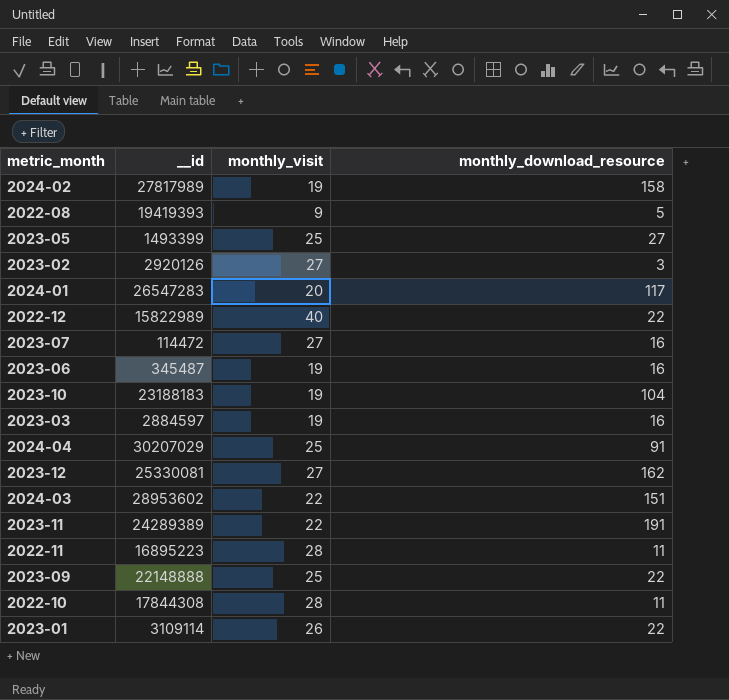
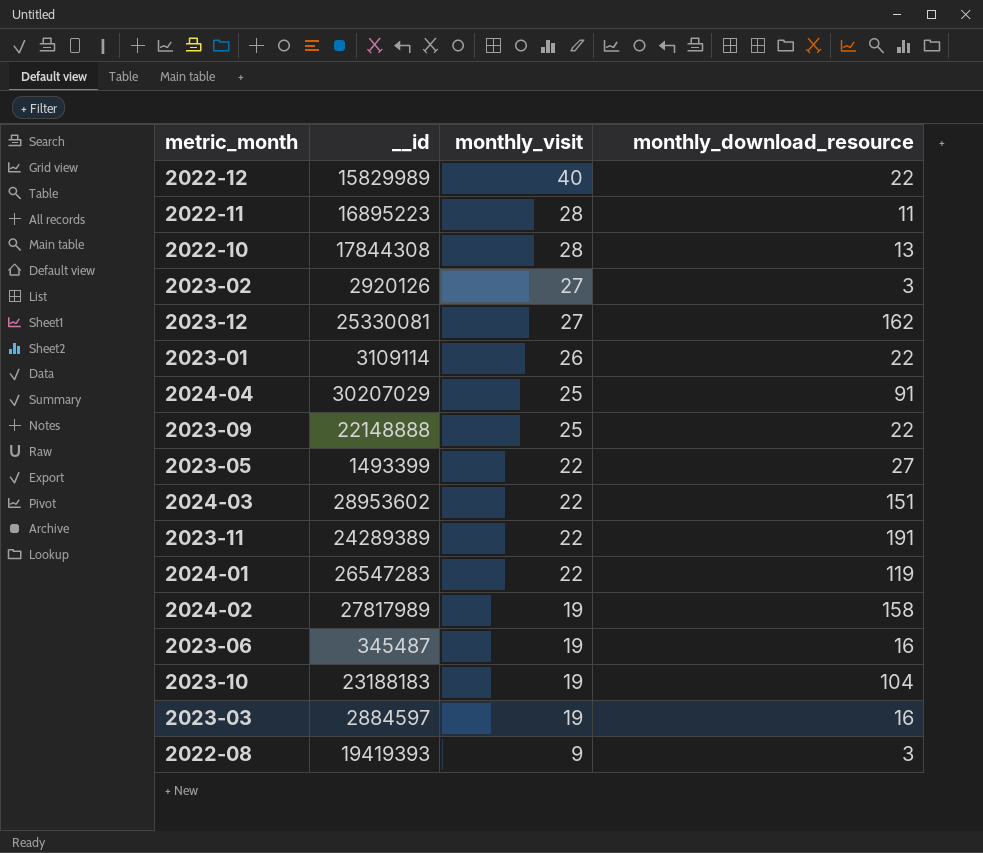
row order: none -> monthly_visit descending
row 2023-07: 114472 | 27 | 16 -> none
2022-12 | __id: 15822989 -> 15829989
2022-10 | monthly_download_resource: 11 -> 13
2023-05 | monthly_visit: 25 -> 22
2024-01 | monthly_visit: 20 -> 22
2024-01 | monthly_download_resource: 117 -> 119
2022-08 | monthly_download_resource: 5 -> 3

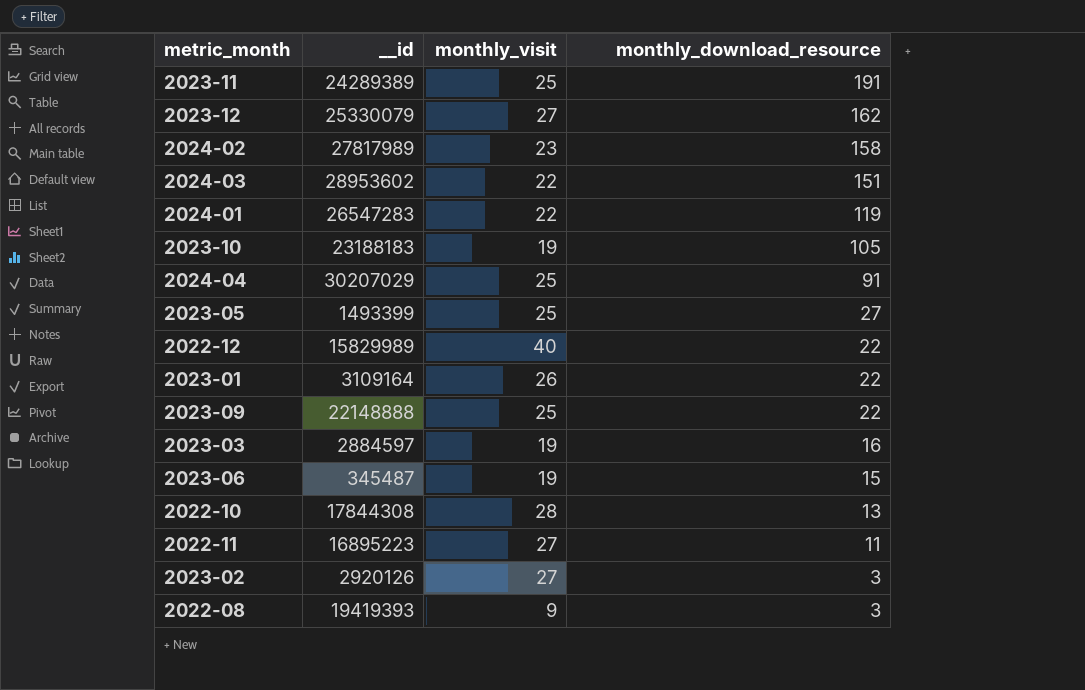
row order: monthly_visit descending -> monthly_download_resource descending
2023-11 | monthly_visit: 22 -> 25
2023-12 | __id: 25330081 -> 25330079
2024-02 | monthly_visit: 19 -> 23
2023-10 | monthly_download_resource: 104 -> 105
2023-05 | monthly_visit: 22 -> 25
2023-01 | __id: 3109114 -> 3109164
2023-06 | monthly_download_resource: 16 -> 15
2022-11 | monthly_visit: 28 -> 27

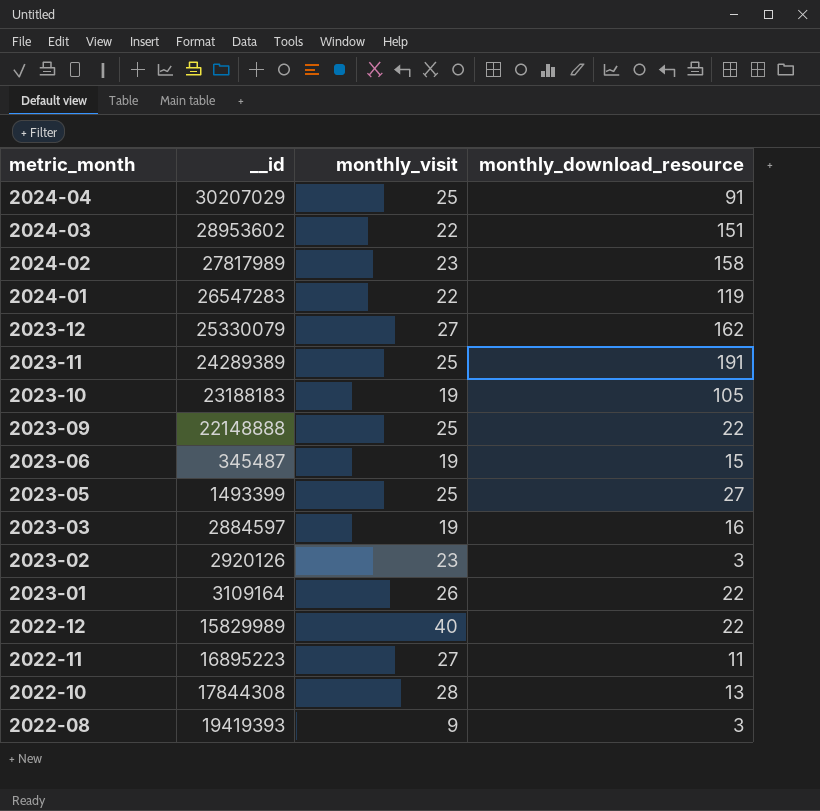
row order: monthly_download_resource descending -> metric_month descending
2023-02 | monthly_visit: 27 -> 23

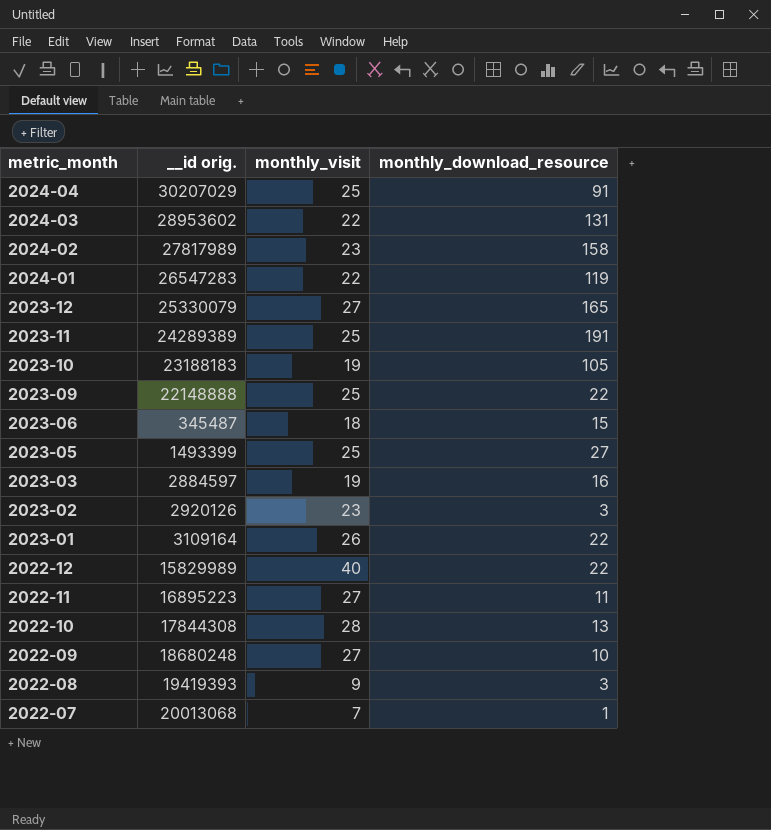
column name: __id -> __id orig.
2024-03 | monthly_download_resource: 151 -> 131
2023-12 | monthly_download_resource: 162 -> 165
2023-06 | monthly_visit: 19 -> 18
row 2022-09: none -> 18680248 | 27 | 10
row 2022-07: none -> 20013068 | 7 | 1

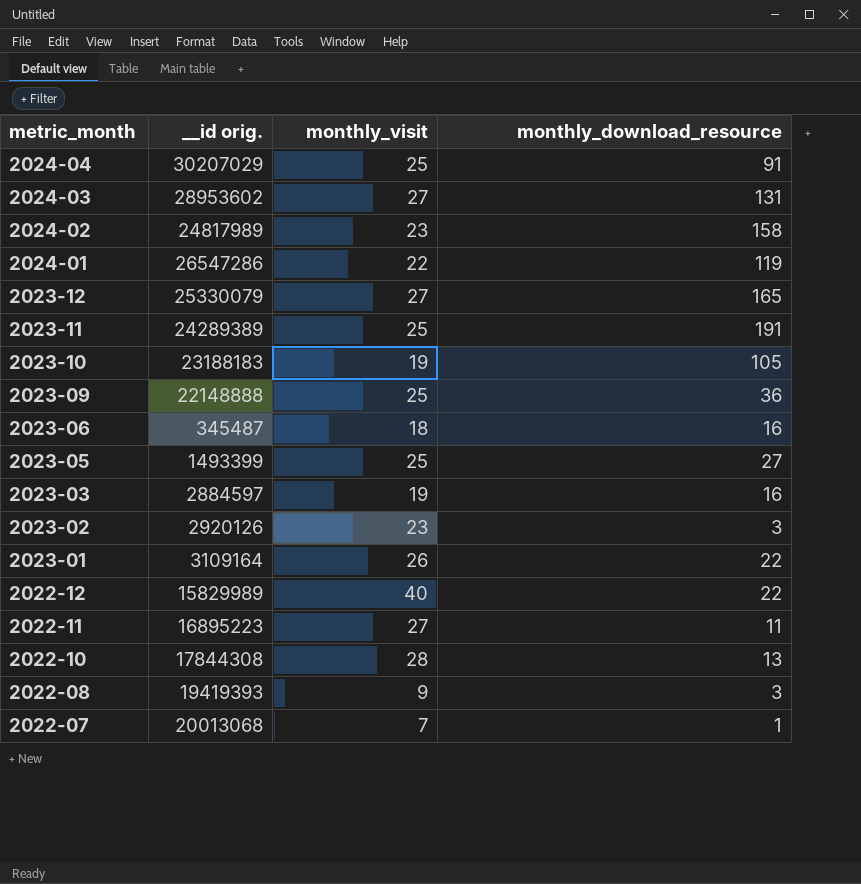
row 2022-09: 18680248 | 27 | 10 -> none
2024-03 | monthly_visit: 22 -> 27
2024-02 | __id orig.: 27817989 -> 24817989
2024-01 | __id orig.: 26547283 -> 26547286
2023-09 | monthly_download_resource: 22 -> 36
2023-06 | monthly_download_resource: 15 -> 16

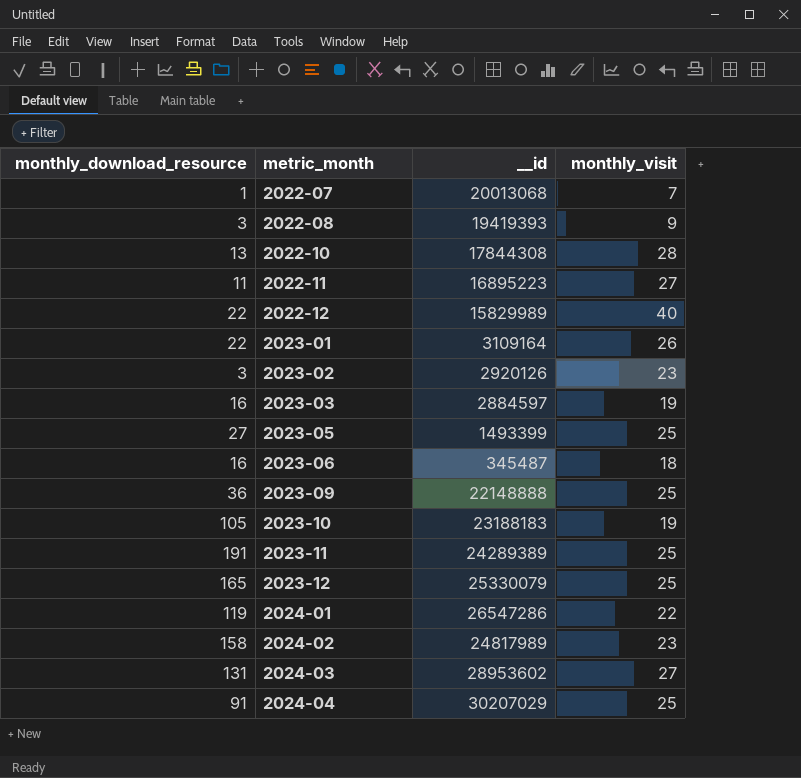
row order: metric_month descending -> metric_month ascending
column monthly_download_resource | position: 4 -> 1
column name: __id orig. -> __id
2023-12 | monthly_visit: 27 -> 25

